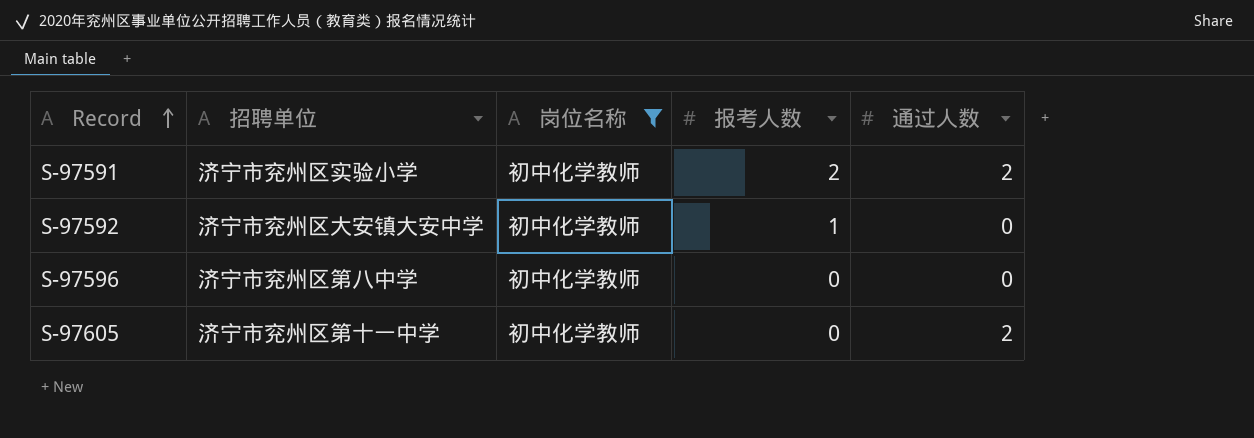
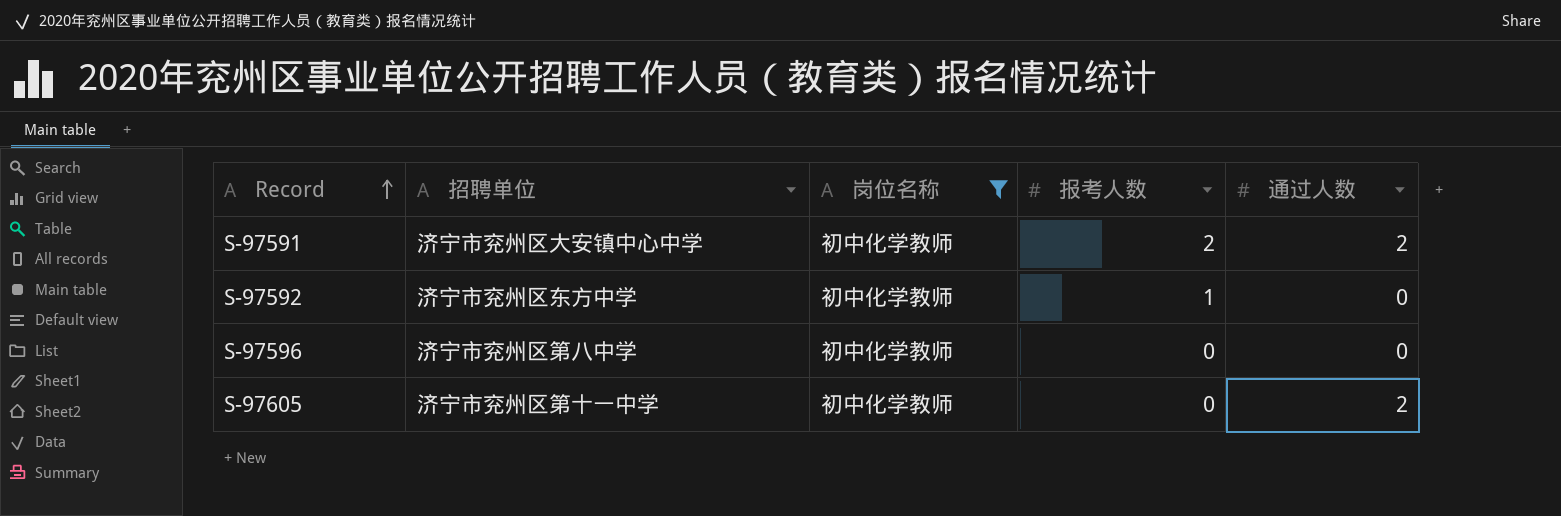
S-97591 | 招聘单位: 济宁市兖州区实验小学 -> 济宁市兖州区大安镇中心中学
S-97592 | 招聘单位: 济宁市兖州区大安镇大安中学 -> 济宁市兖州区东方中学

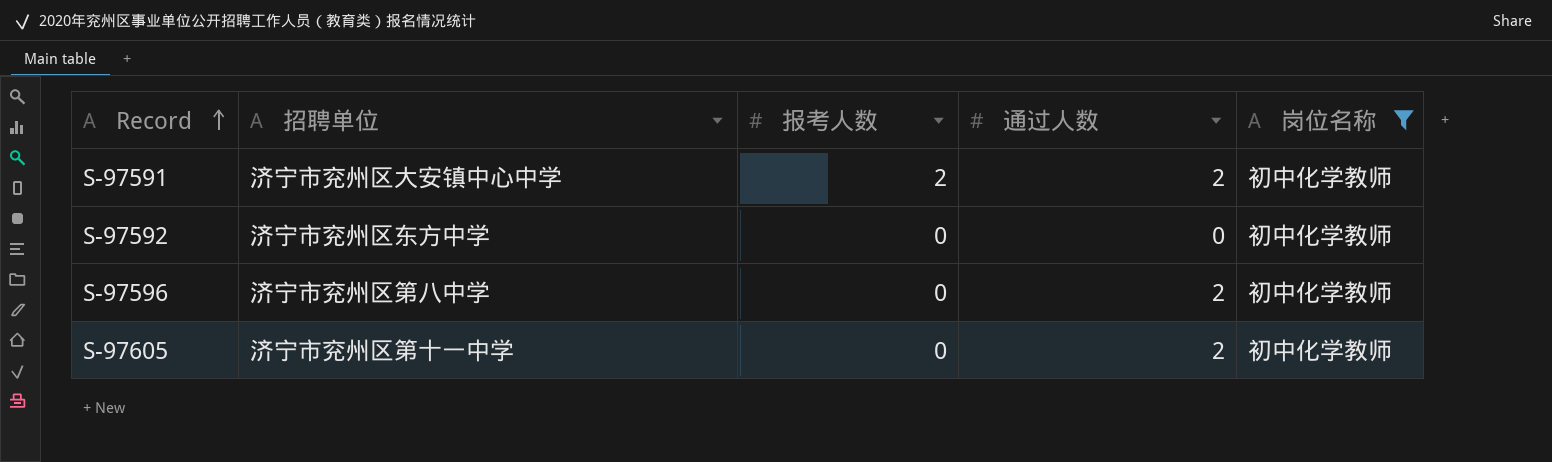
column 岗位名称 | position: 3 -> 5
S-97592 | 报考人数: 1 -> 0
S-97596 | 通过人数: 0 -> 2

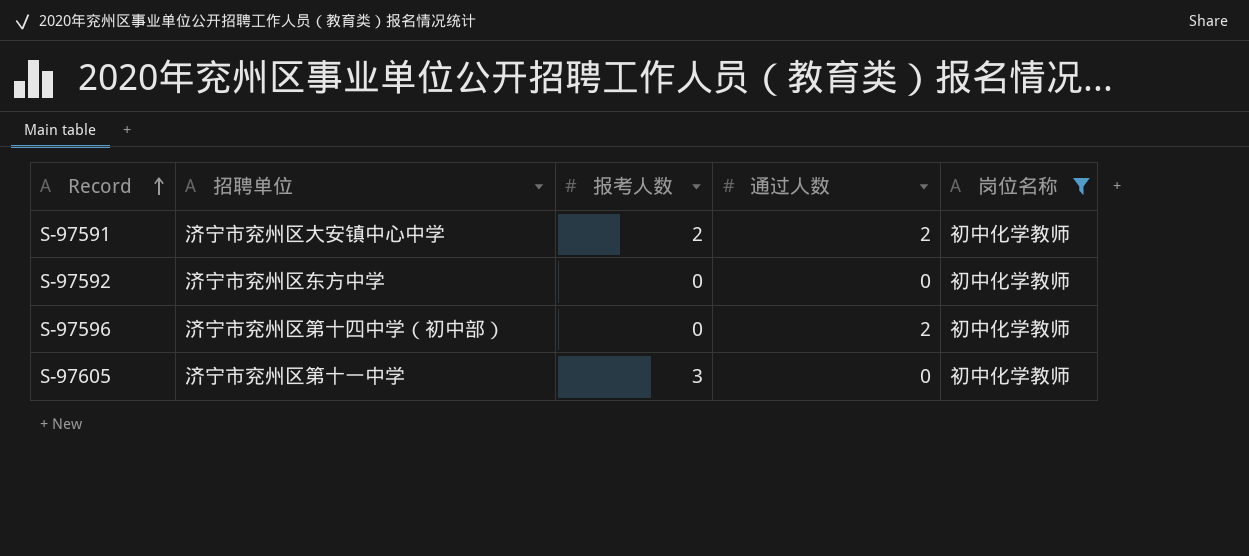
S-97596 | 招聘单位: 济宁市兖州区第八中学 -> 济宁市兖州区第十四中学（初中部）
S-97605 | 报考人数: 0 -> 3
S-97605 | 通过人数: 2 -> 0

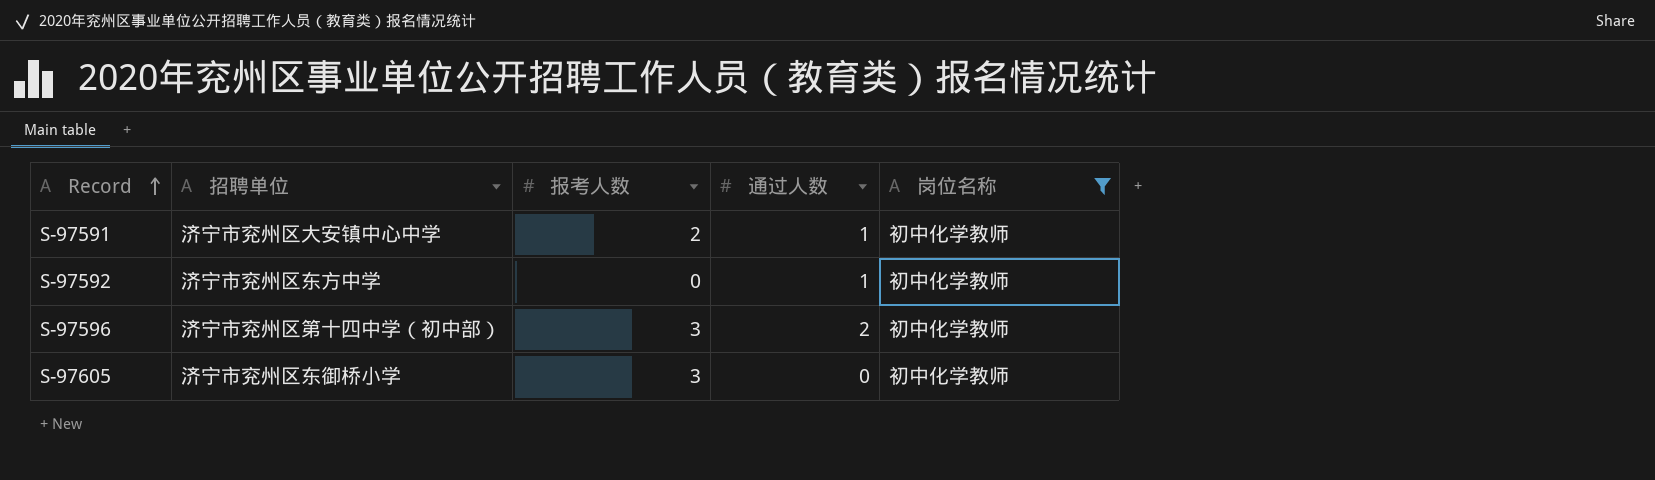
S-97591 | 通过人数: 2 -> 1
S-97592 | 通过人数: 0 -> 1
S-97596 | 报考人数: 0 -> 3
S-97605 | 招聘单位: 济宁市兖州区第十一中学 -> 济宁市兖州区东御桥小学

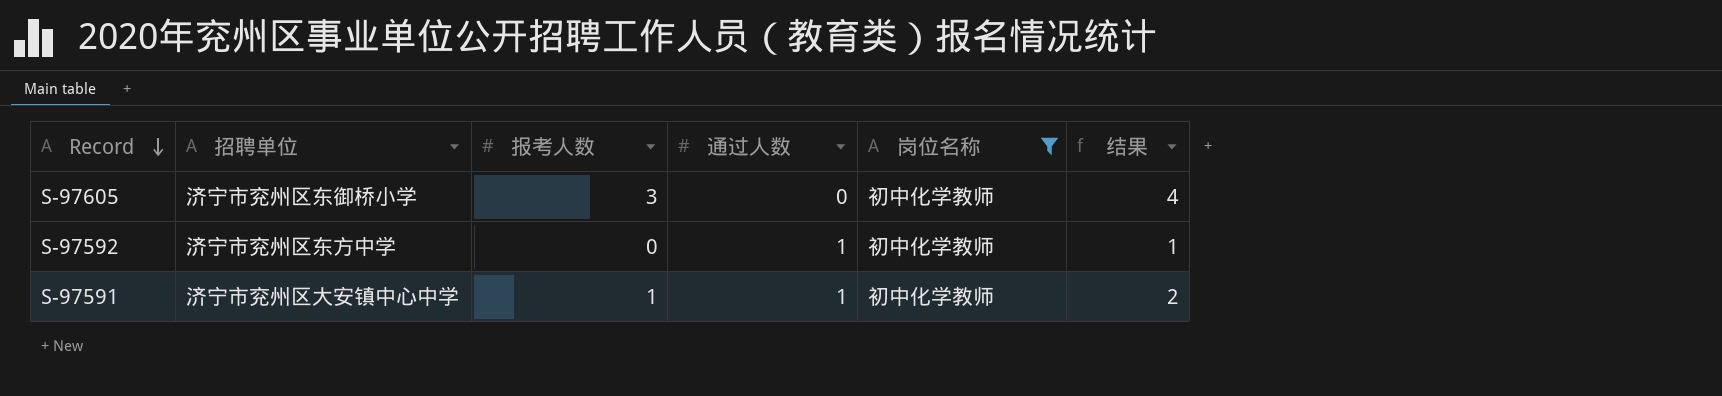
row order: Record ascending -> Record descending
column 结果 | formula: none -> [报考人数] + 1
row S-97596: 济宁市兖州区第十四中学（初中部） | 3 | 2 | 初中化学教师 -> none
S-97591 | 报考人数: 2 -> 1

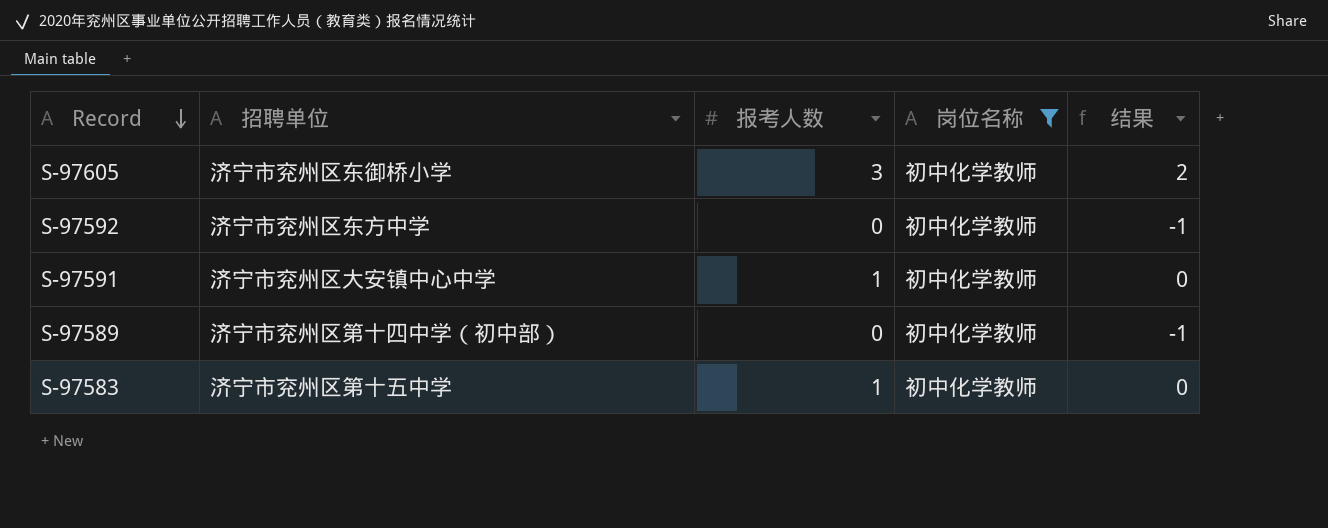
column 通过人数 | position: 4 -> none
column 结果 | formula: [报考人数] + 1 -> [报考人数] - 1
row S-97589: none -> 济宁市兖州区第十四中学（初中部） | 0 | 初中化学教师 | -1
row S-97583: none -> 济宁市兖州区第十五中学 | 1 | 初中化学教师 | 0

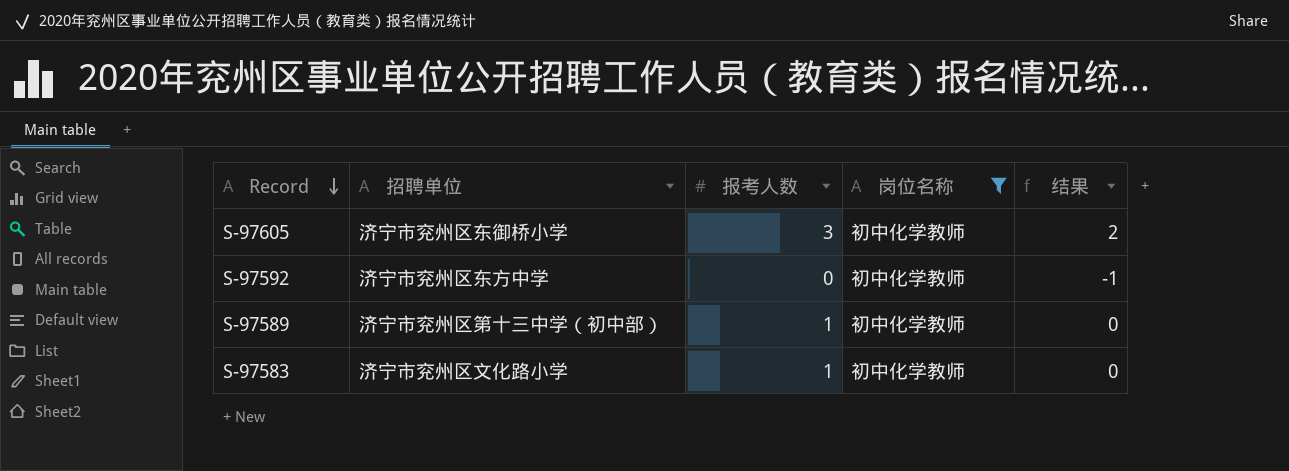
row S-97591: 济宁市兖州区大安镇中心中学 | 1 | 初中化学教师 | 0 -> none
S-97589 | 招聘单位: 济宁市兖州区第十四中学（初中部） -> 济宁市兖州区第十三中学（初中部）
S-97589 | 报考人数: 0 -> 1
S-97589 | 结果: -1 -> 0
S-97583 | 招聘单位: 济宁市兖州区第十五中学 -> 济宁市兖州区文化路小学

